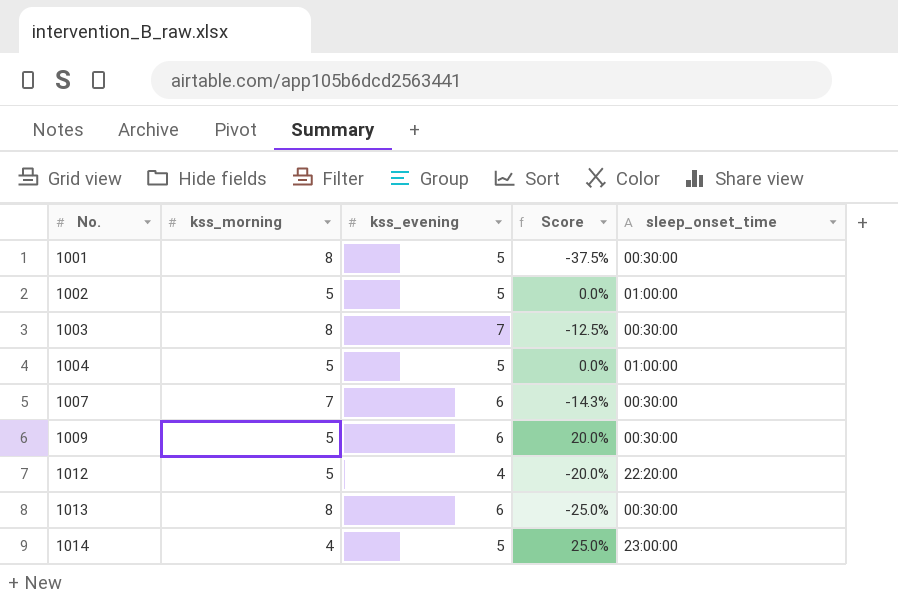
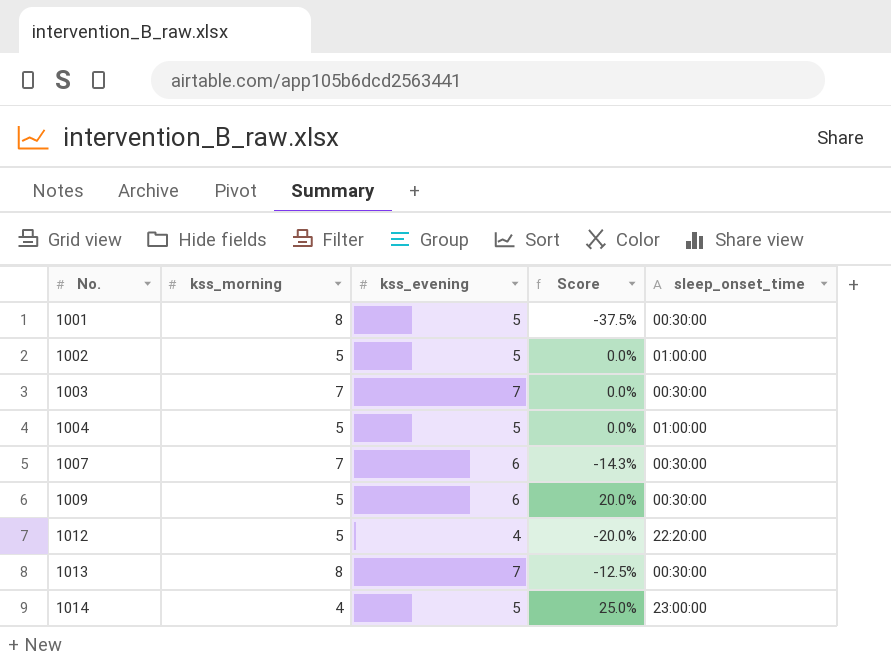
1003 | kss_morning: 8 -> 7
1003 | Score: -12.5% -> 0.0%
1013 | kss_evening: 6 -> 7
1013 | Score: -25.0% -> -12.5%

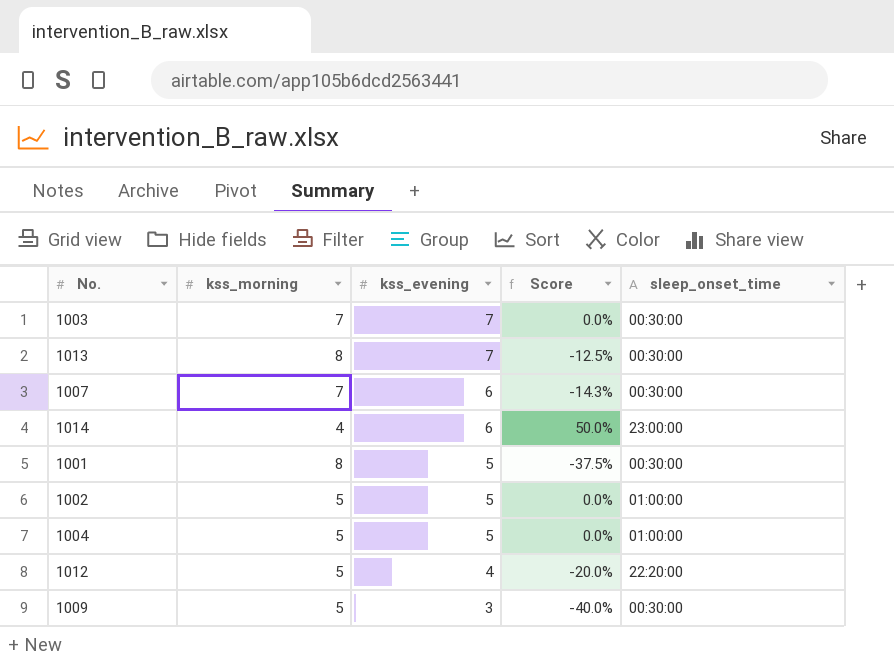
row order: No. ascending -> kss_evening descending
1014 | kss_evening: 5 -> 6
1014 | Score: 25.0% -> 50.0%
1009 | kss_evening: 6 -> 3
1009 | Score: 20.0% -> -40.0%

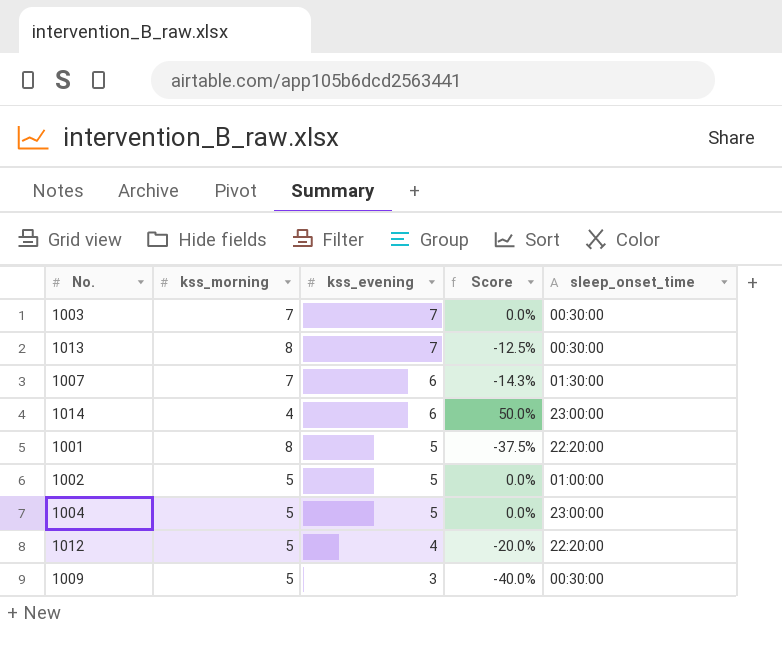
1007 | sleep_onset_time: 00:30:00 -> 01:30:00
1001 | sleep_onset_time: 00:30:00 -> 22:20:00
1004 | sleep_onset_time: 01:00:00 -> 23:00:00

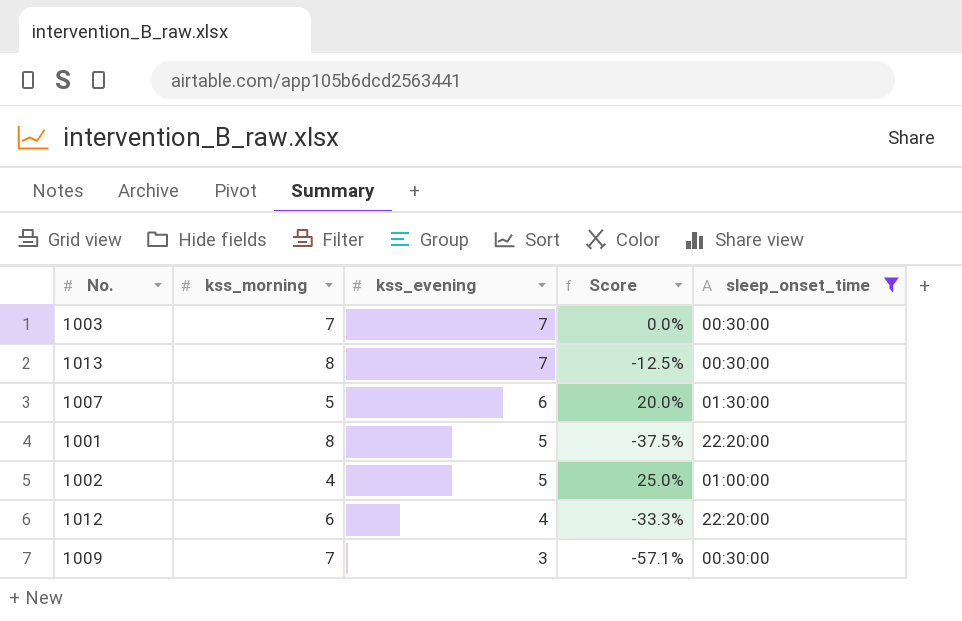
filter: none -> sleep_onset_time != 23:00:00
1007 | kss_morning: 7 -> 5
1007 | Score: -14.3% -> 20.0%
1002 | kss_morning: 5 -> 4
1002 | Score: 0.0% -> 25.0%
1012 | kss_morning: 5 -> 6
1012 | Score: -20.0% -> -33.3%
1009 | kss_morning: 5 -> 7
1009 | Score: -40.0% -> -57.1%

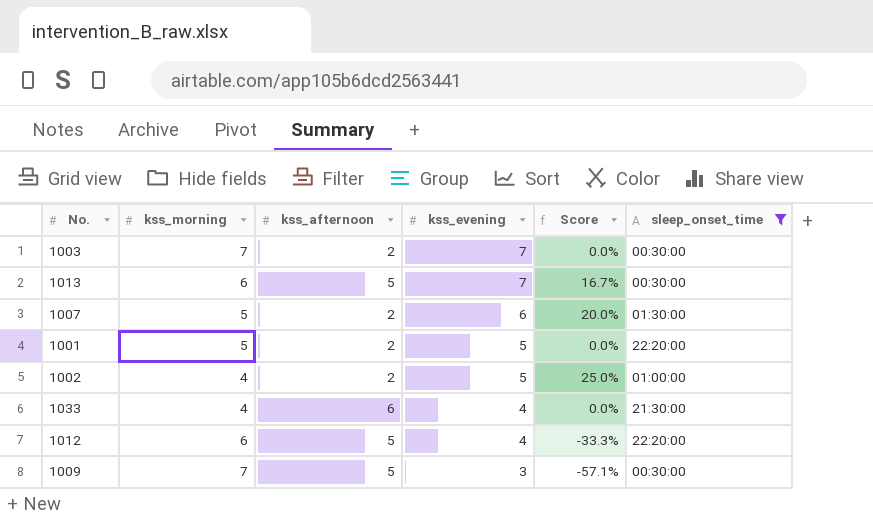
column kss_afternoon | position: none -> 3
1013 | kss_morning: 8 -> 6
1013 | Score: -12.5% -> 16.7%
1001 | kss_morning: 8 -> 5
1001 | Score: -37.5% -> 0.0%
row 1033: none -> 4 | 6 | 4 | 0.0% | 21:30:00

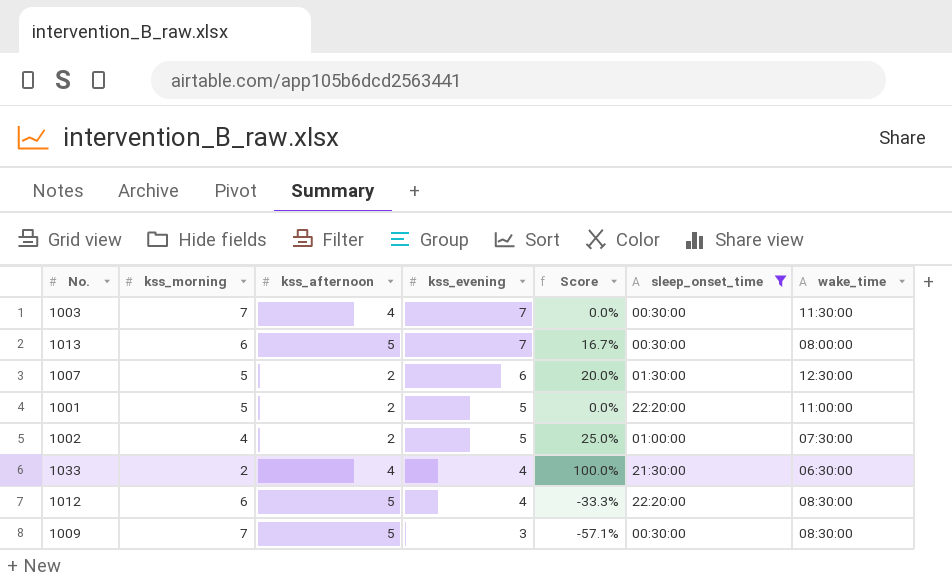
column wake_time | position: none -> 7
1003 | kss_afternoon: 2 -> 4
1033 | kss_morning: 4 -> 2
1033 | kss_afternoon: 6 -> 4
1033 | Score: 0.0% -> 100.0%

